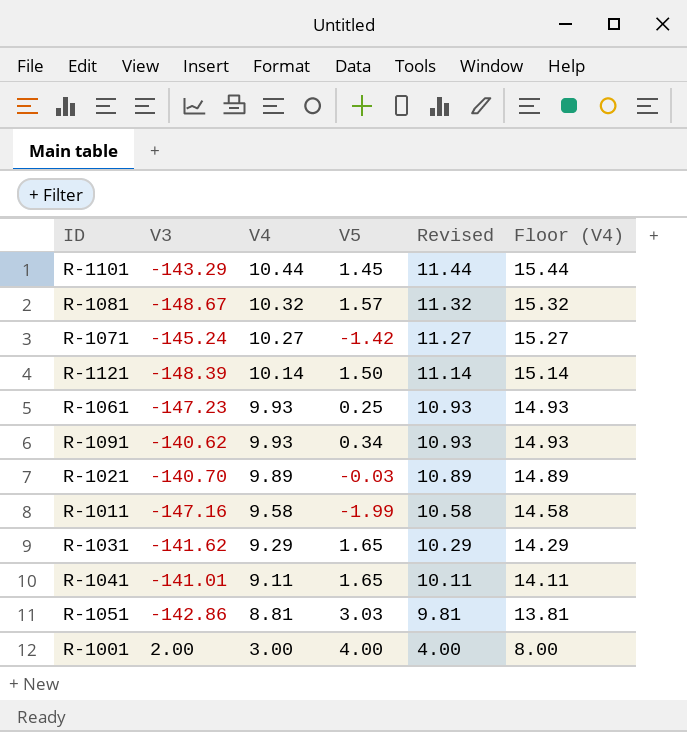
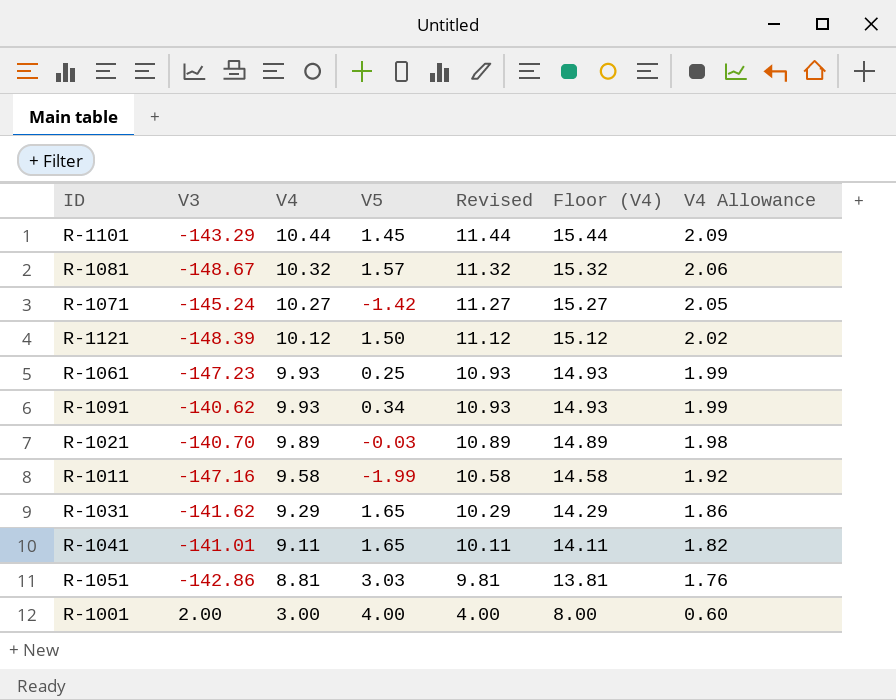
column V4 Allowance | formula: none -> [V4] * 0.2
R-1121 | V4: 10.14 -> 10.12
R-1121 | Revised: 11.14 -> 11.12
R-1121 | Floor (V4): 15.14 -> 15.12

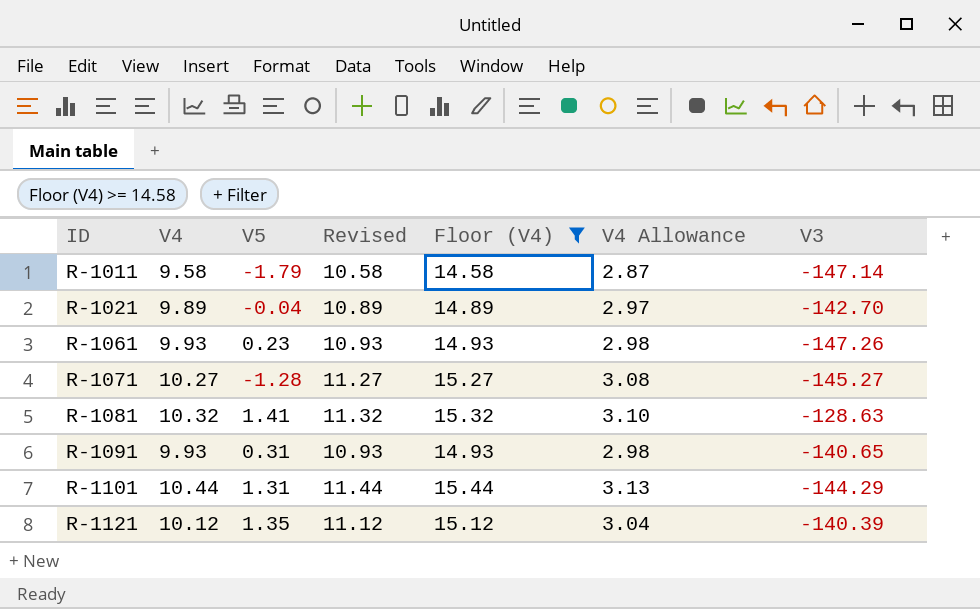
filter: none -> Floor (V4) >= 14.58
row order: V4 descending -> ID ascending
column V4 Allowance | formula: [V4] * 0.2 -> [V4] * 0.3
column V3 | position: 2 -> 7
R-1011 | V5: -1.99 -> -1.79
R-1011 | V3: -147.16 -> -147.14
R-1021 | V5: -0.03 -> -0.04
R-1021 | V3: -140.70 -> -142.70
R-1061 | V5: 0.25 -> 0.23
R-1061 | V3: -147.23 -> -147.26
R-1071 | V5: -1.42 -> -1.28
R-1071 | V3: -145.24 -> -145.27
R-1081 | V5: 1.57 -> 1.41
R-1081 | V3: -148.67 -> -128.63
R-1091 | V5: 0.34 -> 0.31
R-1091 | V3: -140.62 -> -140.65
R-1101 | V5: 1.45 -> 1.31
R-1101 | V3: -143.29 -> -144.29
R-1121 | V5: 1.50 -> 1.35
R-1121 | V3: -148.39 -> -140.39

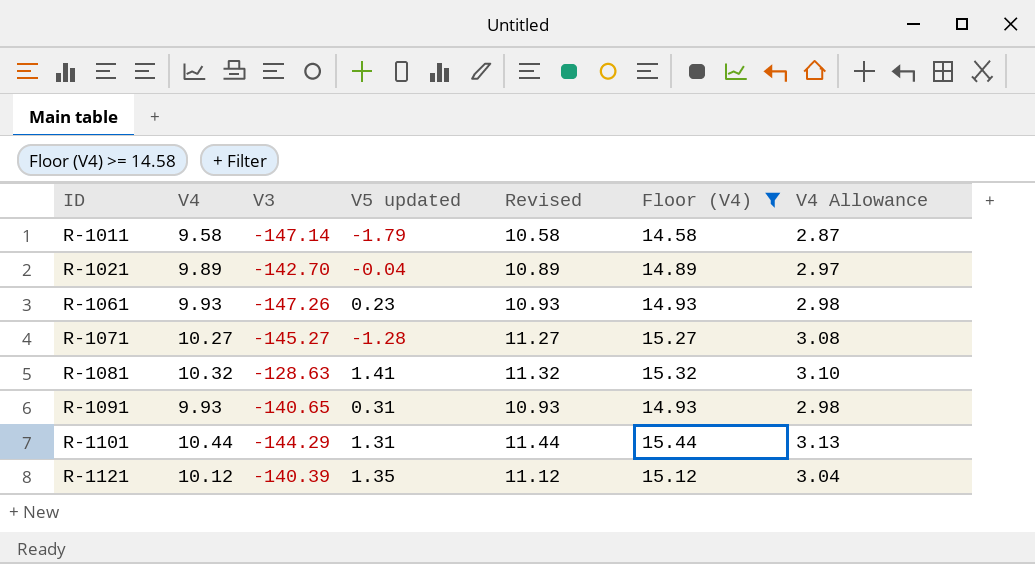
column V3 | position: 7 -> 3
column name: V5 -> V5 updated

